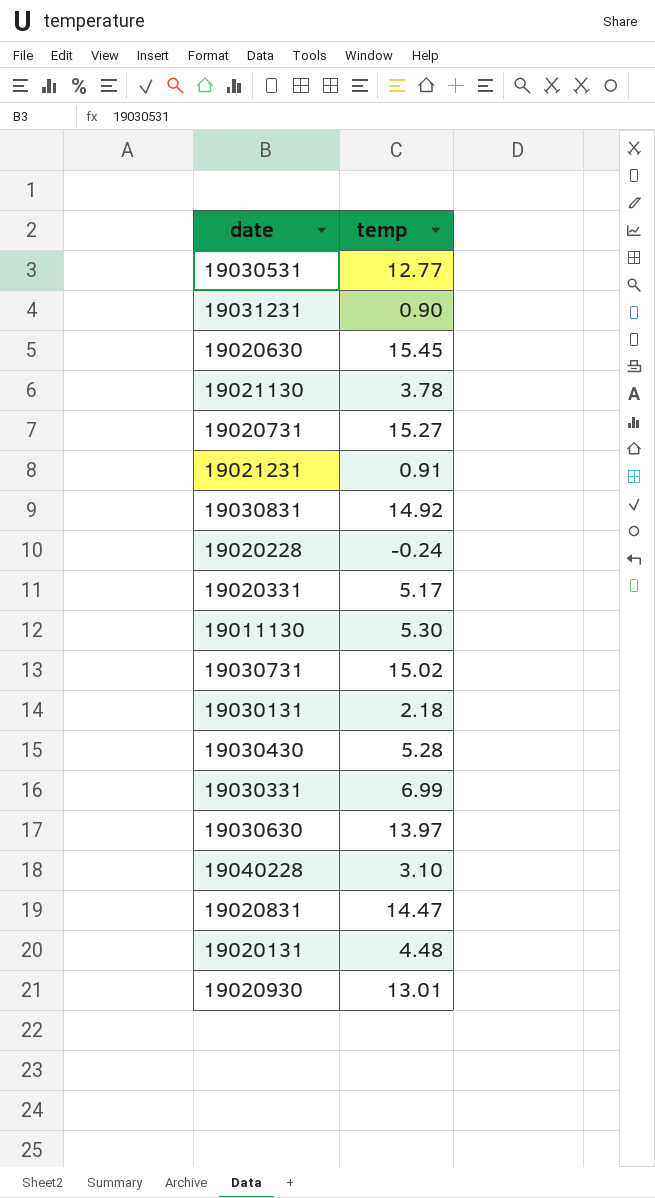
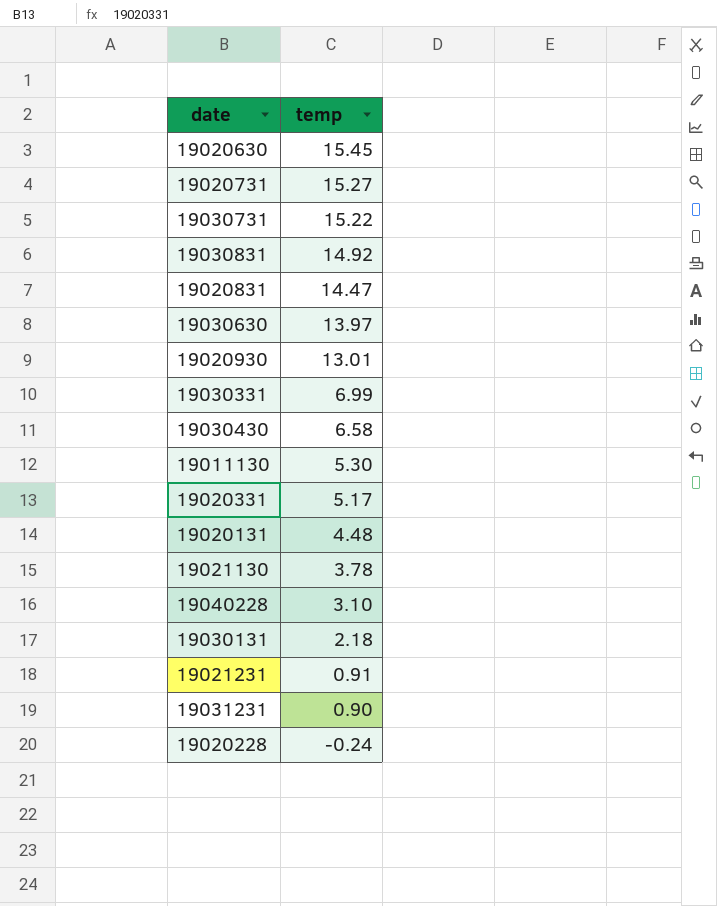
row order: none -> temp descending
row 19030531: 12.77 -> none
19030731 | temp: 15.02 -> 15.22
19030430 | temp: 5.28 -> 6.58

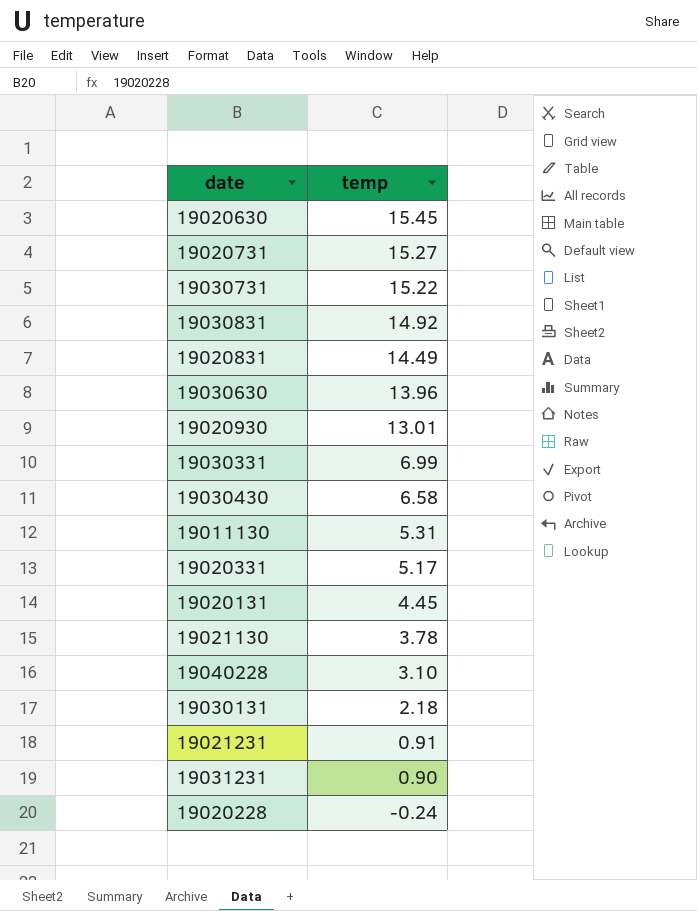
19020831 | temp: 14.47 -> 14.49
19030630 | temp: 13.97 -> 13.96
19011130 | temp: 5.30 -> 5.31
19020131 | temp: 4.48 -> 4.45

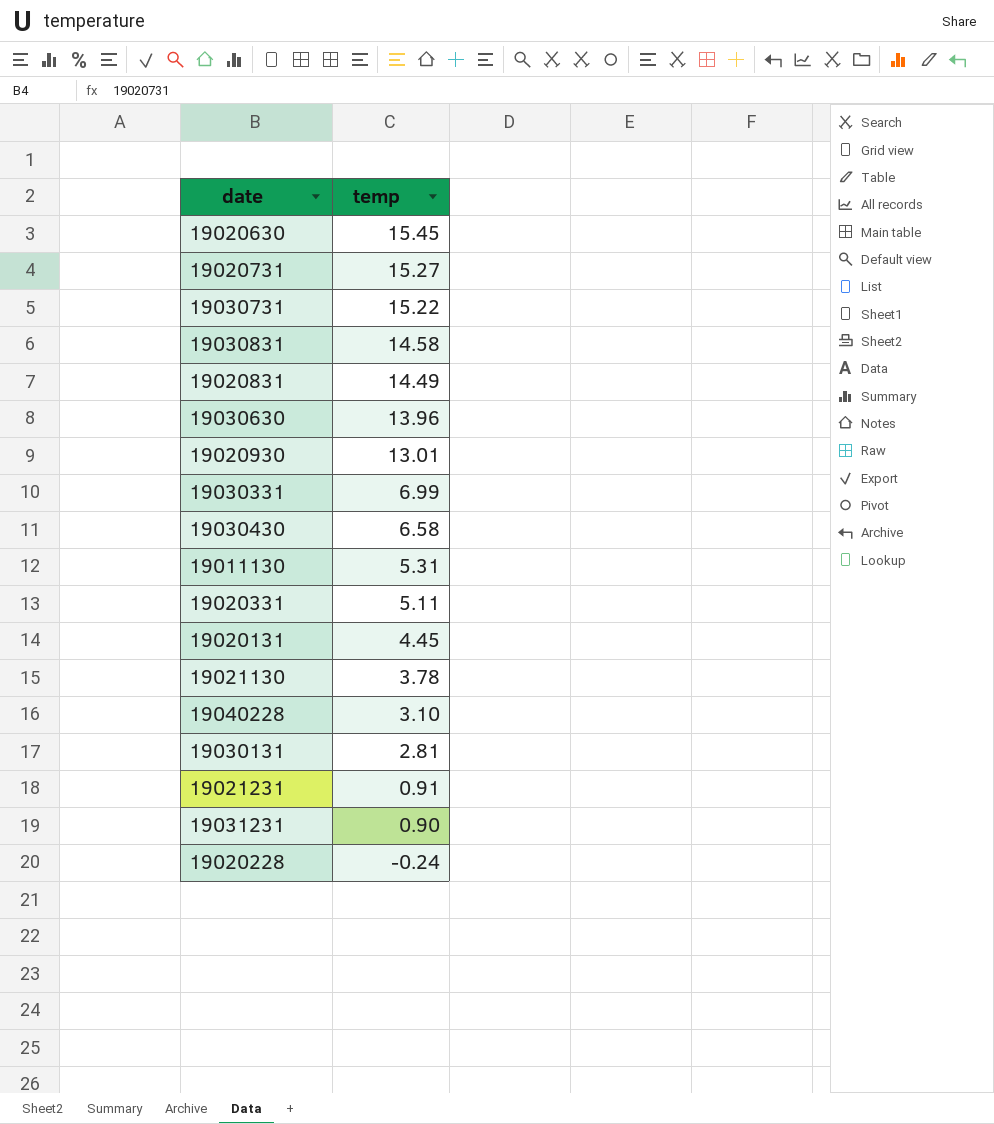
19030831 | temp: 14.92 -> 14.58
19020331 | temp: 5.17 -> 5.11
19030131 | temp: 2.18 -> 2.81

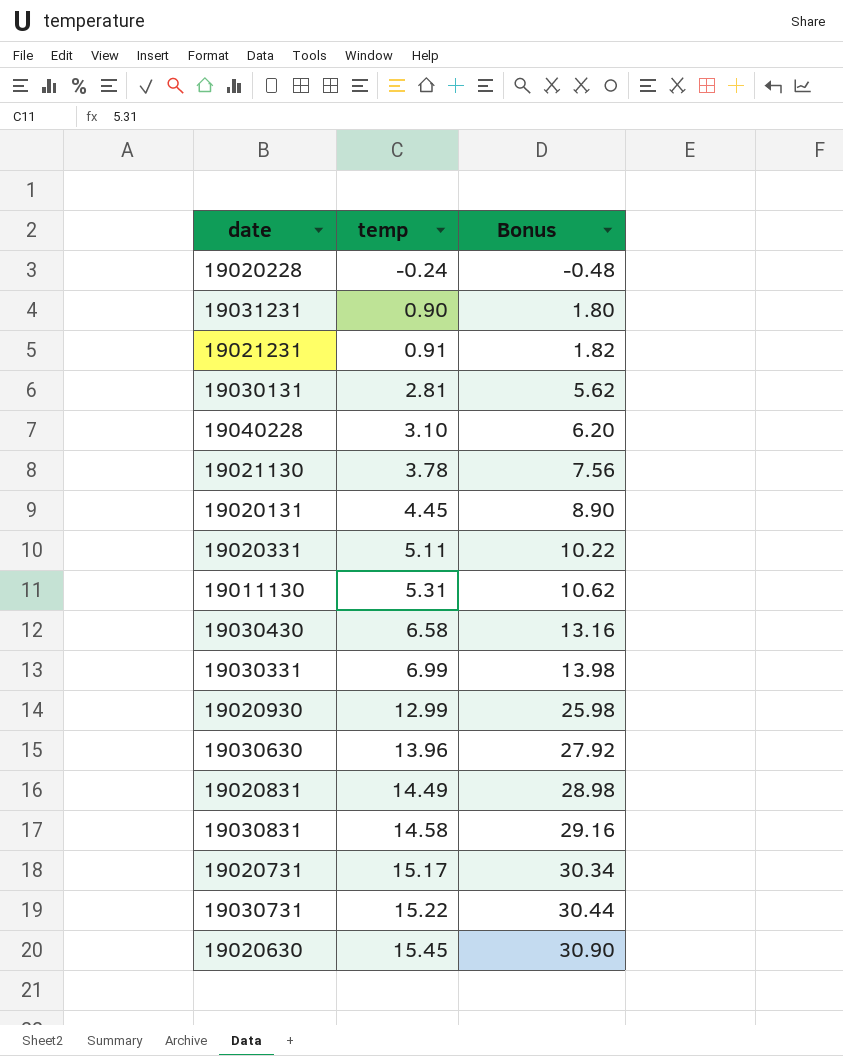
row order: temp descending -> temp ascending
column Bonus | formula: none -> [temp] * 2
19020930 | temp: 13.01 -> 12.99
19020731 | temp: 15.27 -> 15.17

